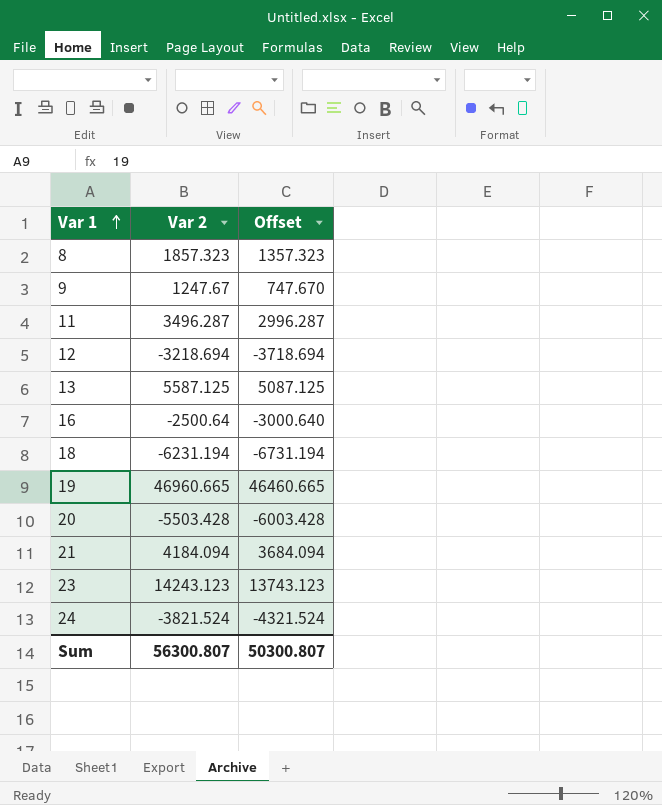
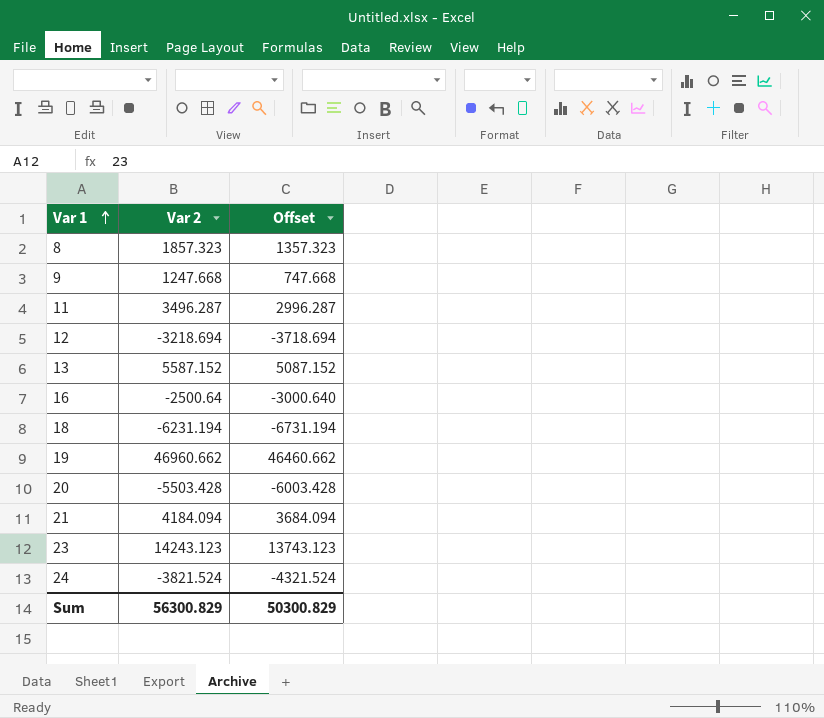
9 | Var 2: 1247.67 -> 1247.668
9 | Offset: 747.670 -> 747.668
13 | Var 2: 5587.125 -> 5587.152
13 | Offset: 5087.125 -> 5087.152
19 | Var 2: 46960.665 -> 46960.662
19 | Offset: 46460.665 -> 46460.662
Sum | Var 2: 56300.807 -> 56300.829
Sum | Offset: 50300.807 -> 50300.829

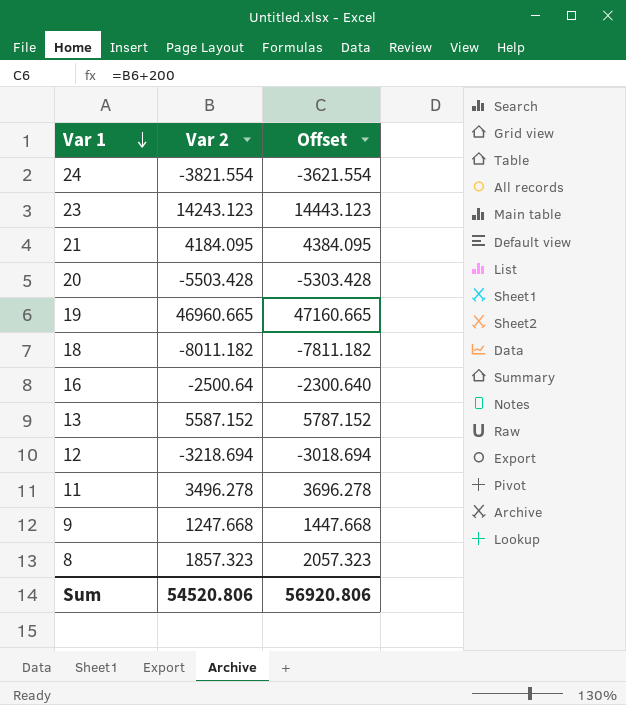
row order: Var 1 ascending -> Var 1 descending
column Offset | formula: [Var 2] - 500 -> [Var 2] + 200
24 | Var 2: -3821.524 -> -3821.554
21 | Var 2: 4184.094 -> 4184.095
19 | Var 2: 46960.662 -> 46960.665
18 | Var 2: -6231.194 -> -8011.182
11 | Var 2: 3496.287 -> 3496.278
Sum | Var 2: 56300.829 -> 54520.806
Sum | Offset: 50300.829 -> 56920.806

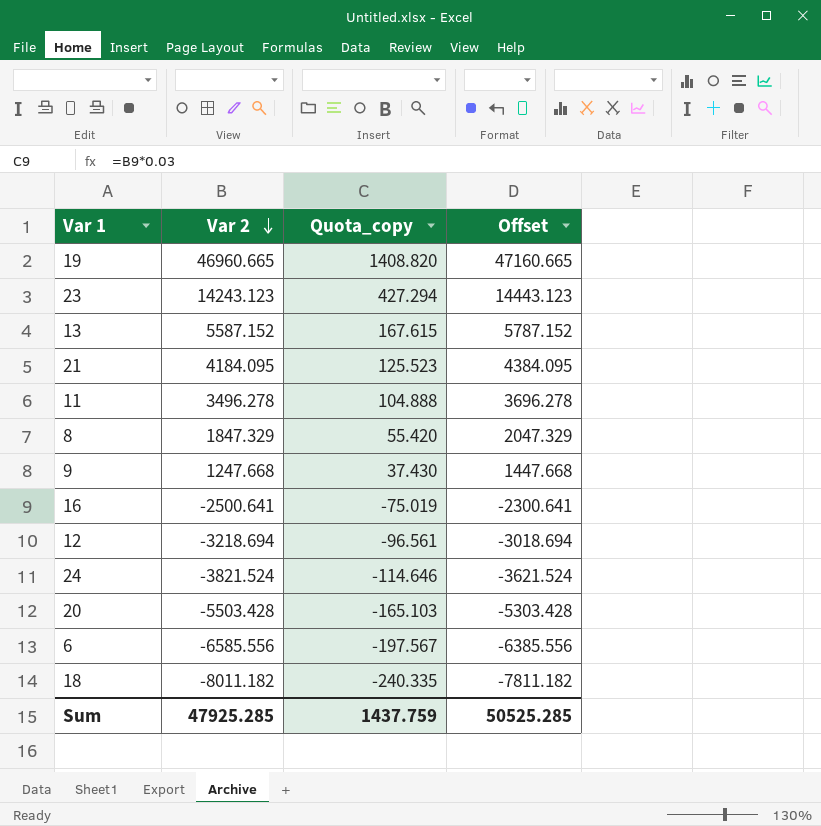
row order: Var 1 descending -> Var 2 descending
column Quota_copy | formula: none -> [Var 2] * 0.03
8 | Var 2: 1857.323 -> 1847.329
8 | Offset: 2057.323 -> 2047.329
16 | Var 2: -2500.64 -> -2500.641
16 | Offset: -2300.640 -> -2300.641
24 | Var 2: -3821.554 -> -3821.524
24 | Offset: -3621.554 -> -3621.524
row 6: none -> -6585.556 | -197.567 | -6385.556
Sum | Var 2: 54520.806 -> 47925.285
Sum | Offset: 56920.806 -> 50525.285

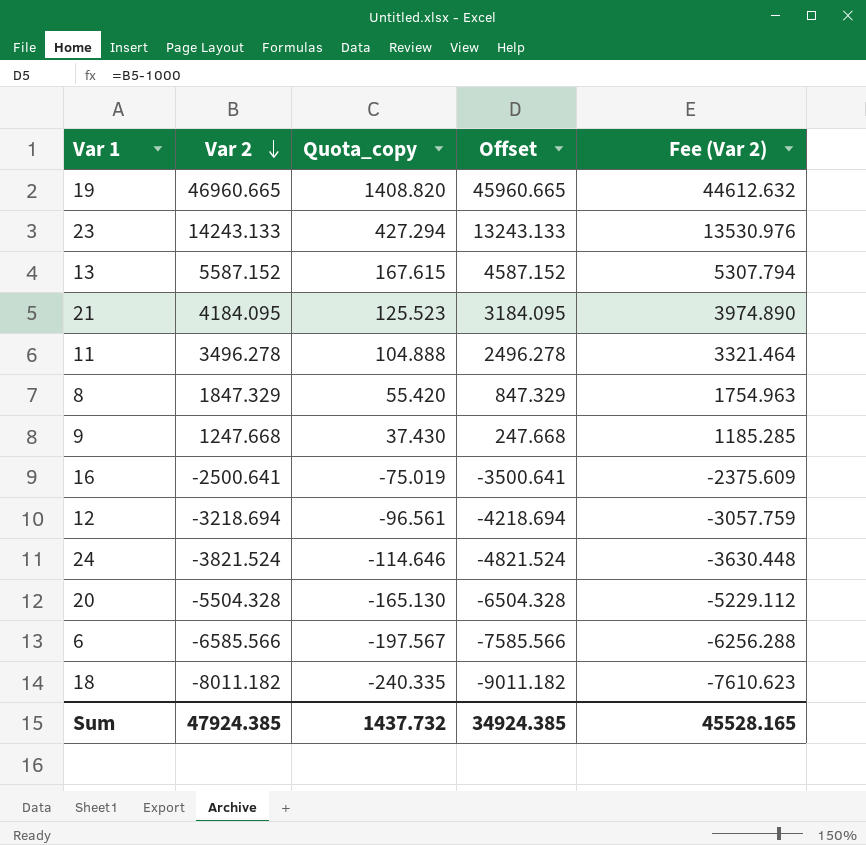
column Offset | formula: [Var 2] + 200 -> [Var 2] - 1000
column Fee (Var 2) | formula: none -> [Var 2] * 0.95
23 | Var 2: 14243.123 -> 14243.133
20 | Var 2: -5503.428 -> -5504.328
20 | Quota_copy: -165.103 -> -165.130
6 | Var 2: -6585.556 -> -6585.566
Sum | Var 2: 47925.285 -> 47924.385
Sum | Quota_copy: 1437.759 -> 1437.732
Sum | Offset: 50525.285 -> 34924.385

